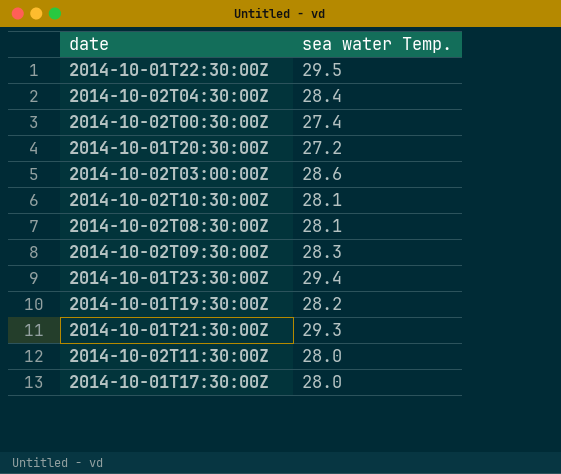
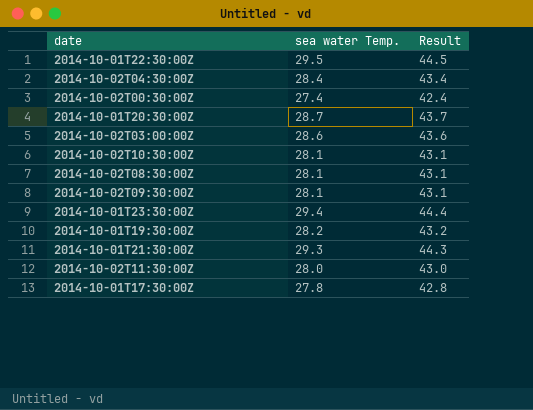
column Result | formula: none -> [sea water Temp.] + 15
2014-10-01T20:30:00Z | sea water Temp.: 27.2 -> 28.7
2014-10-02T09:30:00Z | sea water Temp.: 28.3 -> 28.1
2014-10-01T17:30:00Z | sea water Temp.: 28.0 -> 27.8

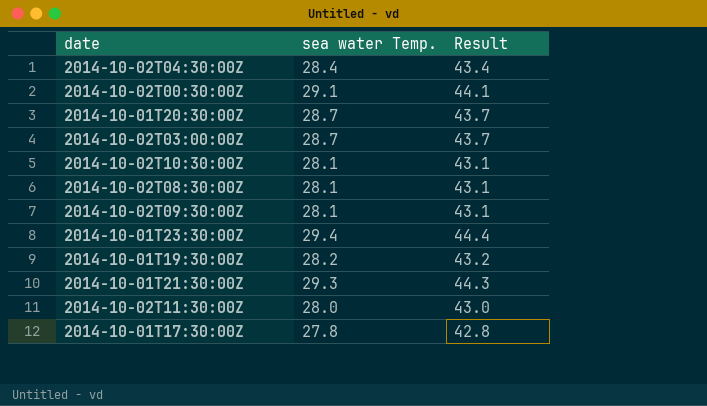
row 2014-10-01T22:30:00Z: 29.5 | 44.5 -> none
2014-10-02T00:30:00Z | sea water Temp.: 27.4 -> 29.1
2014-10-02T00:30:00Z | Result: 42.4 -> 44.1
2014-10-02T03:00:00Z | sea water Temp.: 28.6 -> 28.7
2014-10-02T03:00:00Z | Result: 43.6 -> 43.7

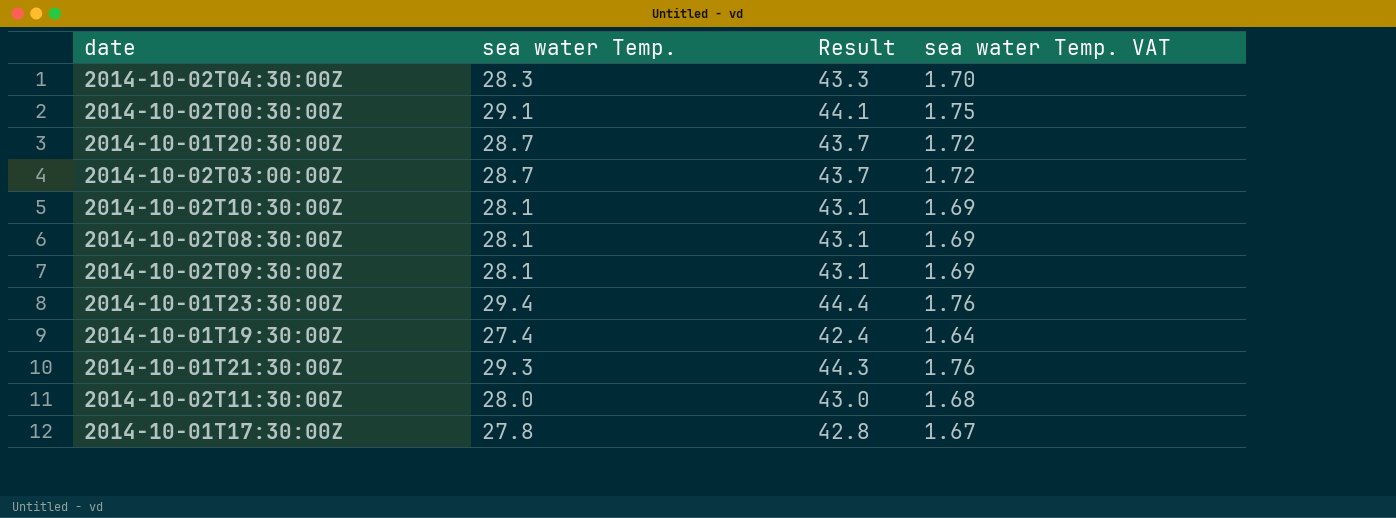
column sea water Temp. VAT | formula: none -> [sea water Temp.] * 0.06
2014-10-02T04:30:00Z | sea water Temp.: 28.4 -> 28.3
2014-10-02T04:30:00Z | Result: 43.4 -> 43.3
2014-10-01T19:30:00Z | sea water Temp.: 28.2 -> 27.4
2014-10-01T19:30:00Z | Result: 43.2 -> 42.4

